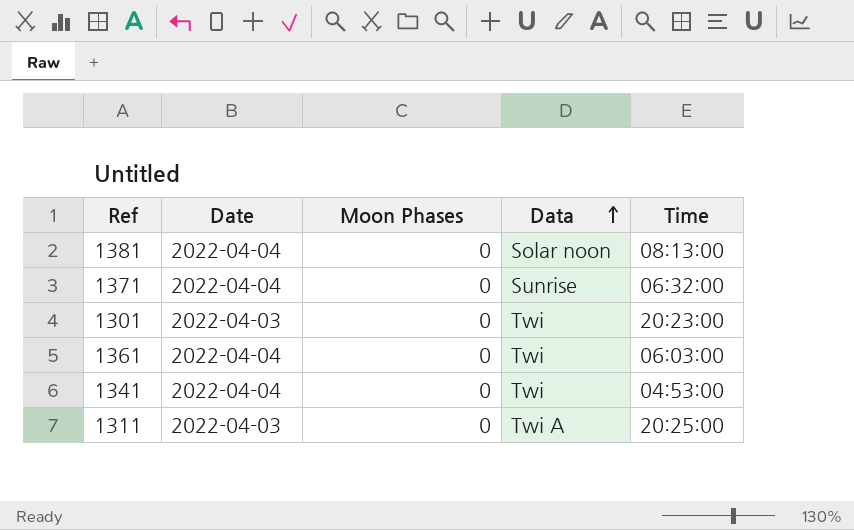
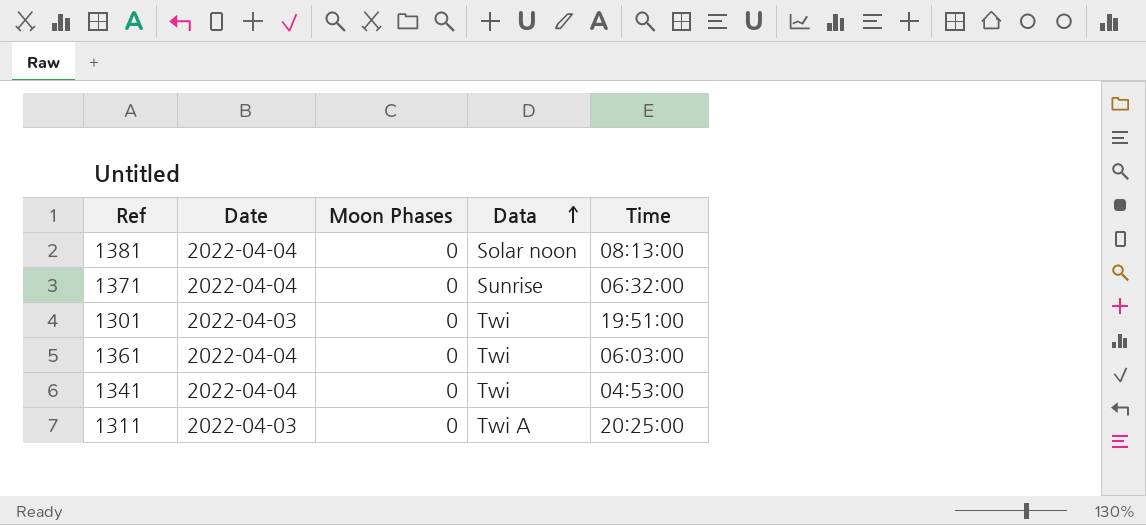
1301 | Time: 20:23:00 -> 19:51:00

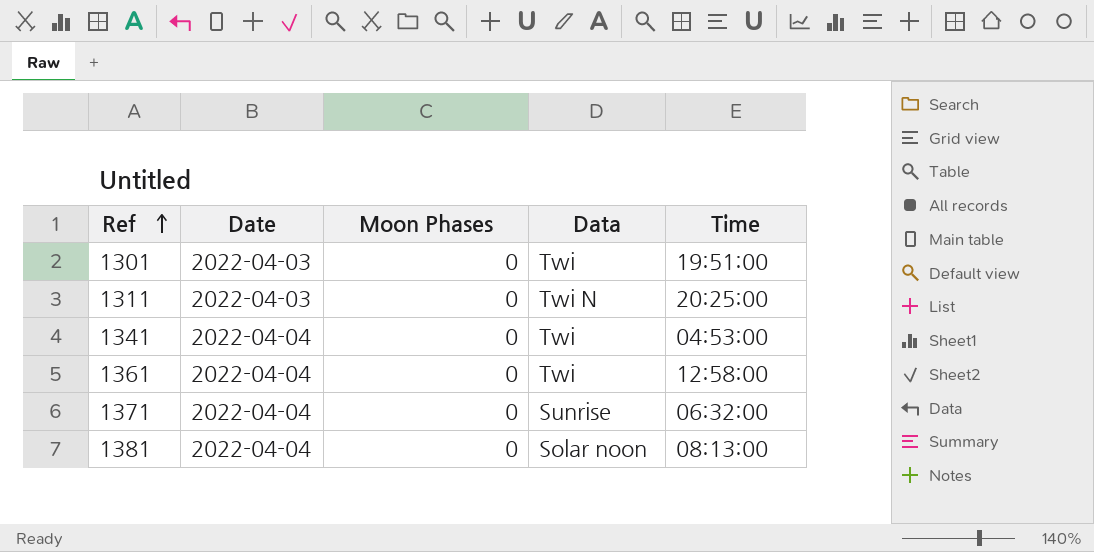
row order: Data ascending -> Ref ascending
1311 | Data: Twi A -> Twi N
1361 | Time: 06:03:00 -> 12:58:00

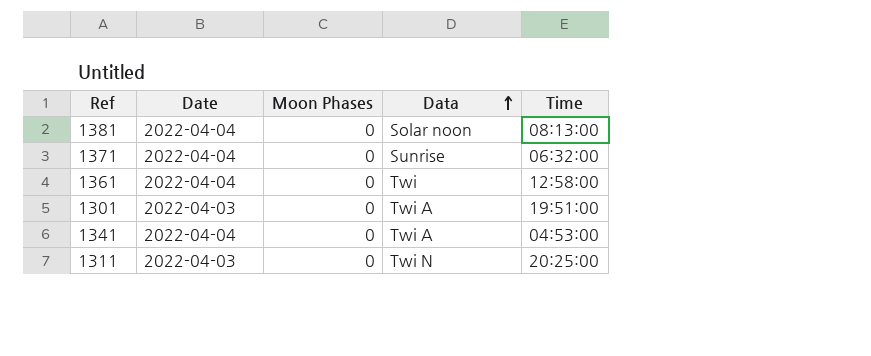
row order: Ref ascending -> Data ascending
1301 | Data: Twi -> Twi A
1341 | Data: Twi -> Twi A

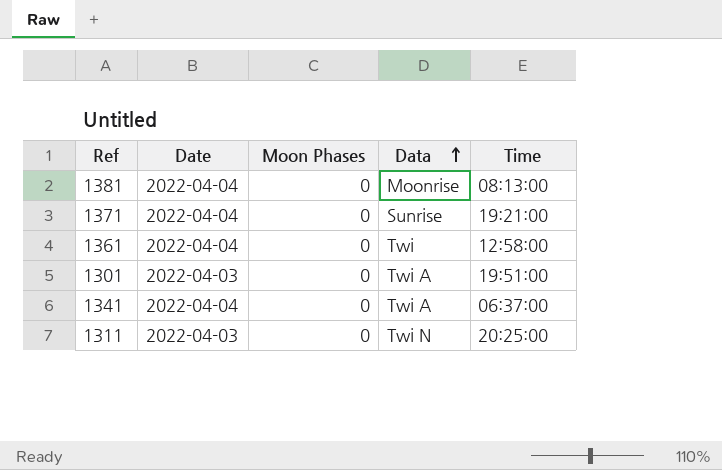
1381 | Data: Solar noon -> Moonrise
1371 | Time: 06:32:00 -> 19:21:00
1341 | Time: 04:53:00 -> 06:37:00

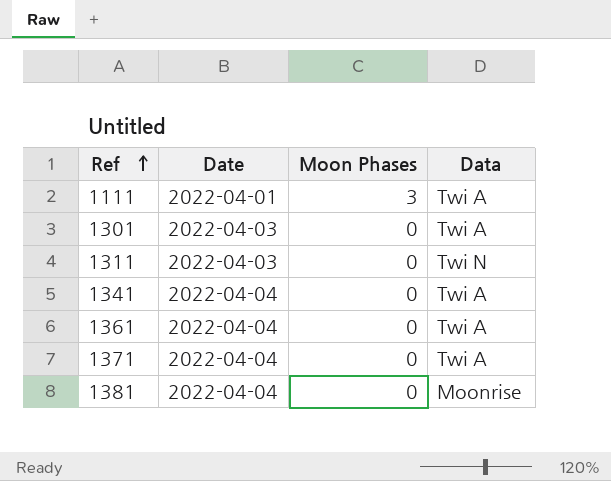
row order: Data ascending -> Ref ascending
column Time | position: 5 -> none
row 1111: none -> 2022-04-01 | 3 | Twi A
1361 | Data: Twi -> Twi A
1371 | Data: Sunrise -> Twi A

